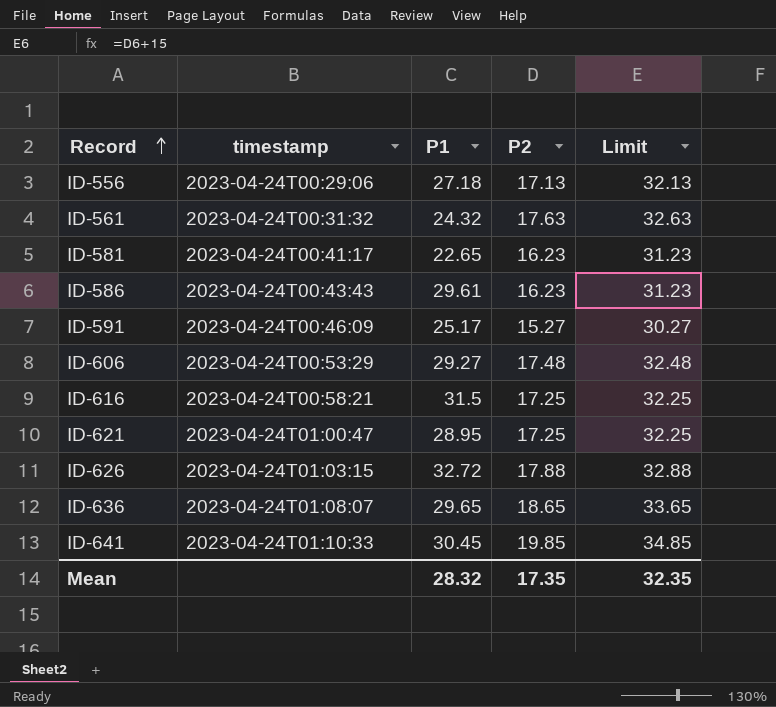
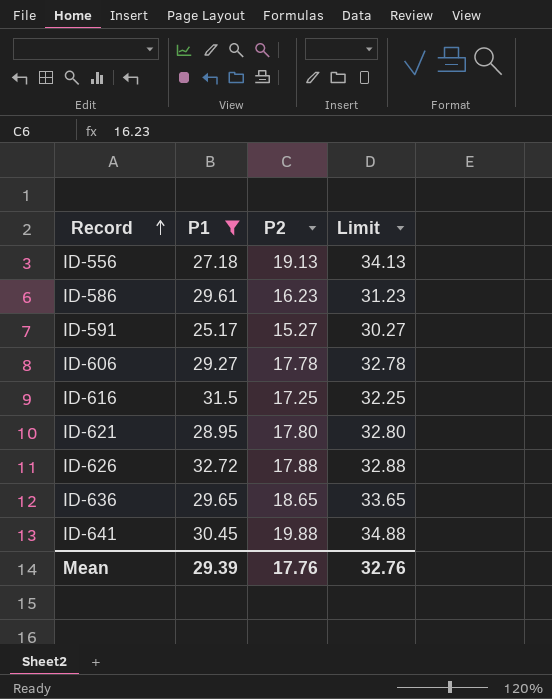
filter: none -> P1 >= 25.17
column timestamp | position: 2 -> none
ID-556 | P2: 17.13 -> 19.13
ID-556 | Limit: 32.13 -> 34.13
ID-606 | P2: 17.48 -> 17.78
ID-606 | Limit: 32.48 -> 32.78
ID-621 | P2: 17.25 -> 17.80
ID-621 | Limit: 32.25 -> 32.80
ID-641 | P2: 19.85 -> 19.88
ID-641 | Limit: 34.85 -> 34.88
Mean | P1: 28.32 -> 29.39
Mean | P2: 17.35 -> 17.76
Mean | Limit: 32.35 -> 32.76

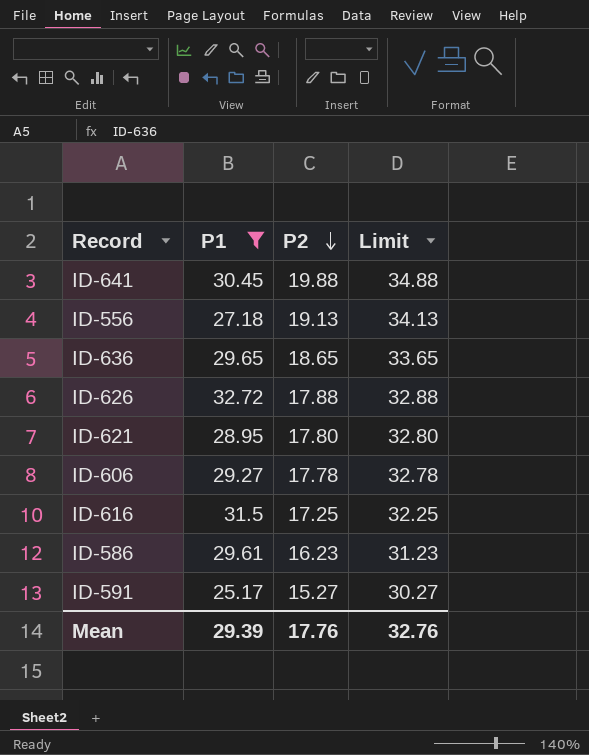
row order: Record ascending -> P2 descending

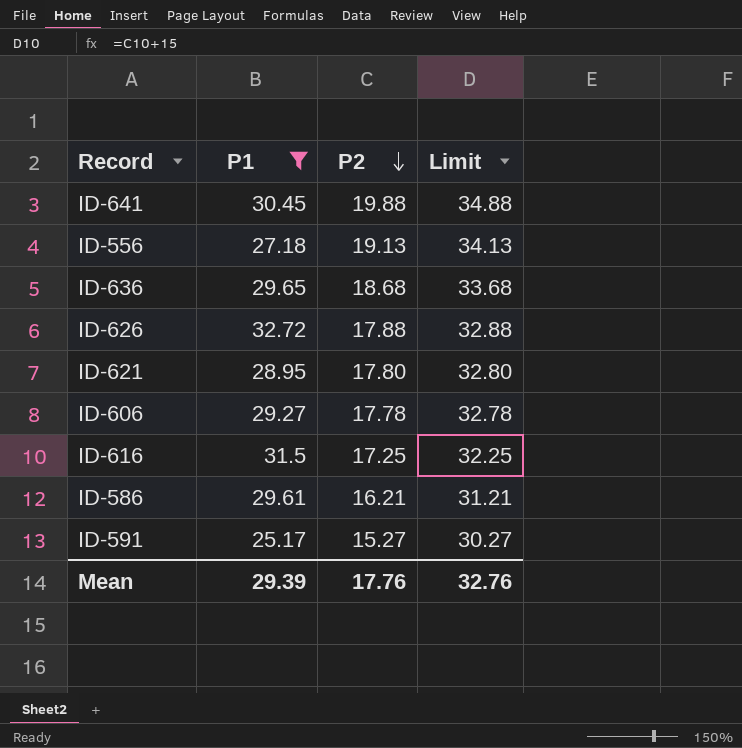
ID-636 | P2: 18.65 -> 18.68
ID-636 | Limit: 33.65 -> 33.68
ID-586 | P2: 16.23 -> 16.21
ID-586 | Limit: 31.23 -> 31.21

